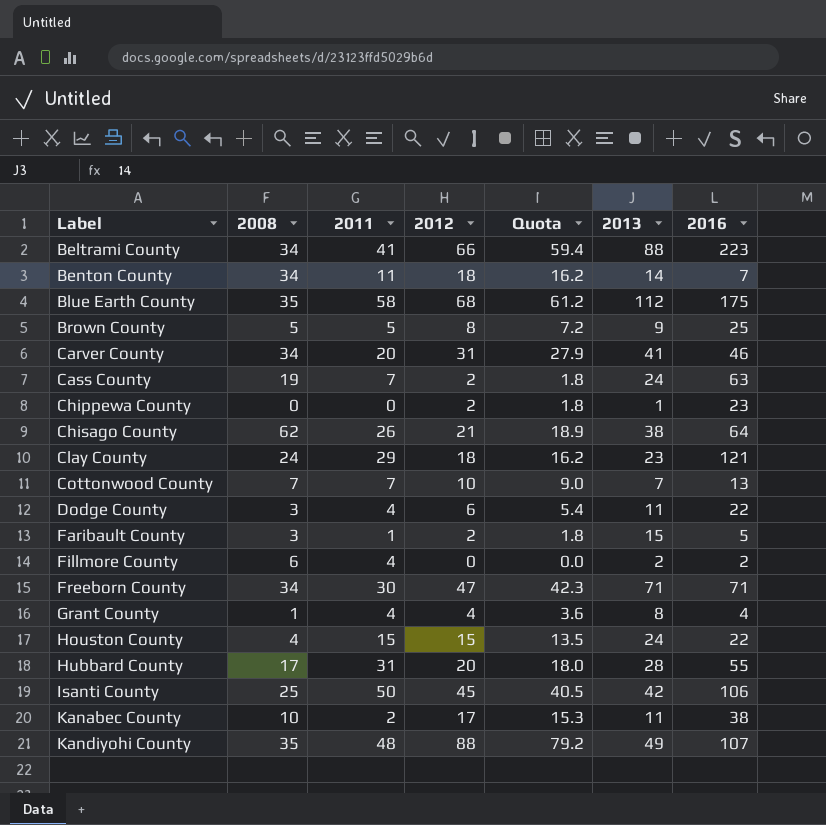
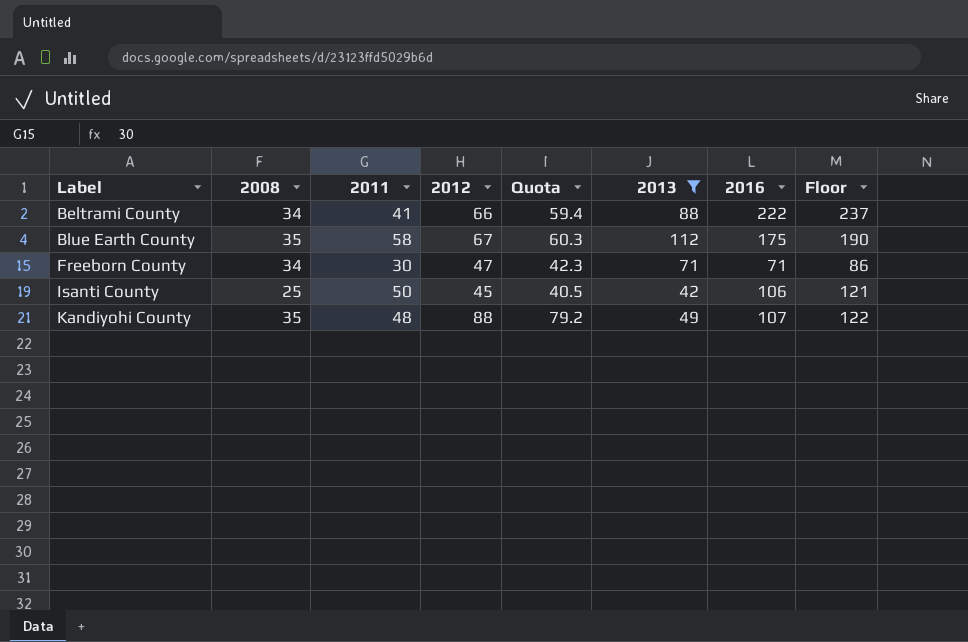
filter: none -> 2013 >= 42
column Floor | formula: none -> [2016] + 15
Beltrami County | 2016: 223 -> 222
Blue Earth County | 2012: 68 -> 67
Blue Earth County | Quota: 61.2 -> 60.3

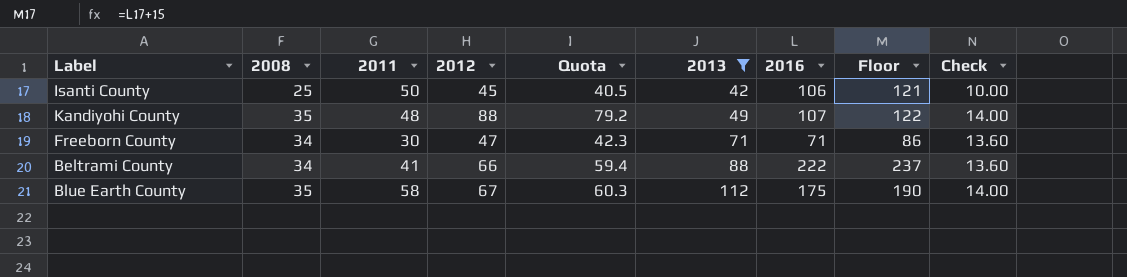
row order: Label ascending -> 2013 ascending
column Check | formula: none -> [2008] * 0.4

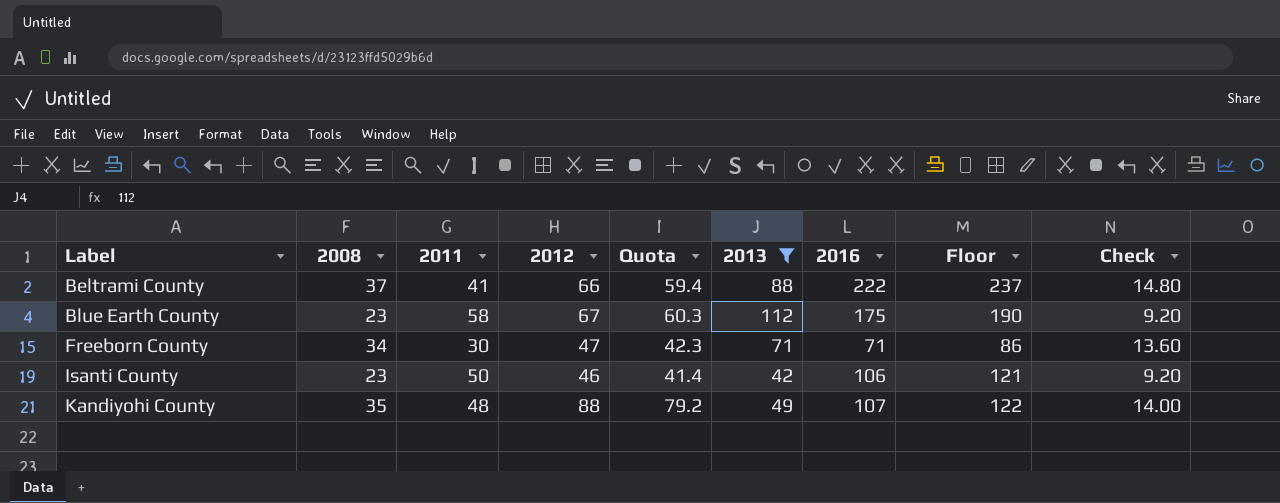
row order: 2013 ascending -> Label ascending
Beltrami County | 2008: 34 -> 37
Beltrami County | Check: 13.60 -> 14.80
Blue Earth County | 2008: 35 -> 23
Blue Earth County | Check: 14.00 -> 9.20
Isanti County | 2008: 25 -> 23
Isanti County | 2012: 45 -> 46
Isanti County | Quota: 40.5 -> 41.4
Isanti County | Check: 10.00 -> 9.20

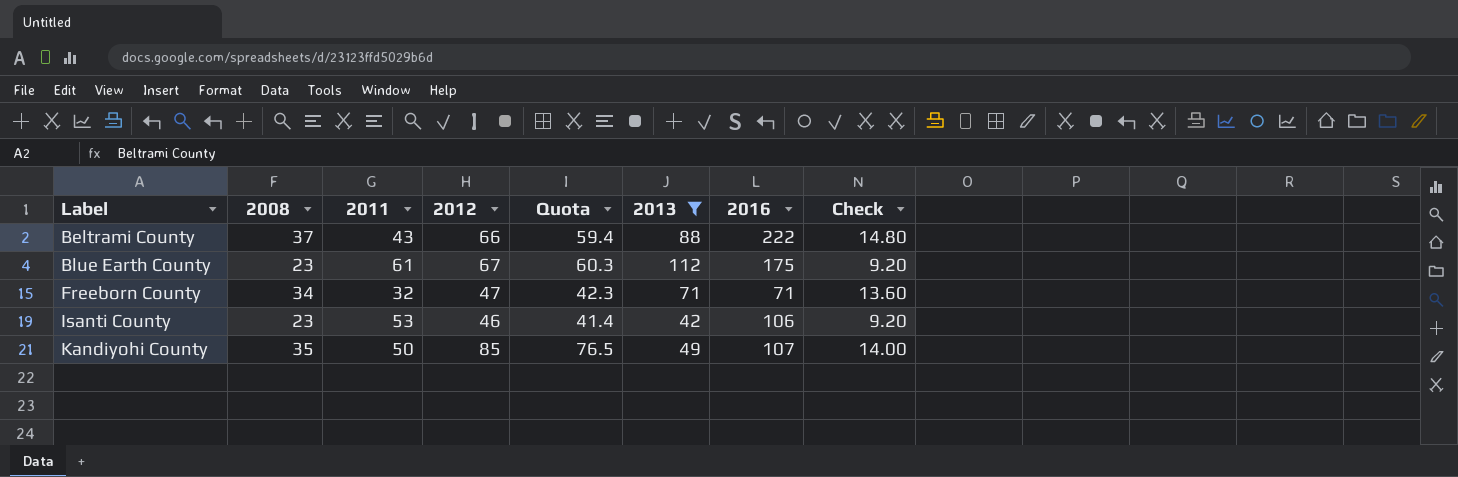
column Floor | formula: [2016] + 15 -> none
Beltrami County | 2011: 41 -> 43
Blue Earth County | 2011: 58 -> 61
Freeborn County | 2011: 30 -> 32
Isanti County | 2011: 50 -> 53
Kandiyohi County | 2011: 48 -> 50
Kandiyohi County | 2012: 88 -> 85
Kandiyohi County | Quota: 79.2 -> 76.5

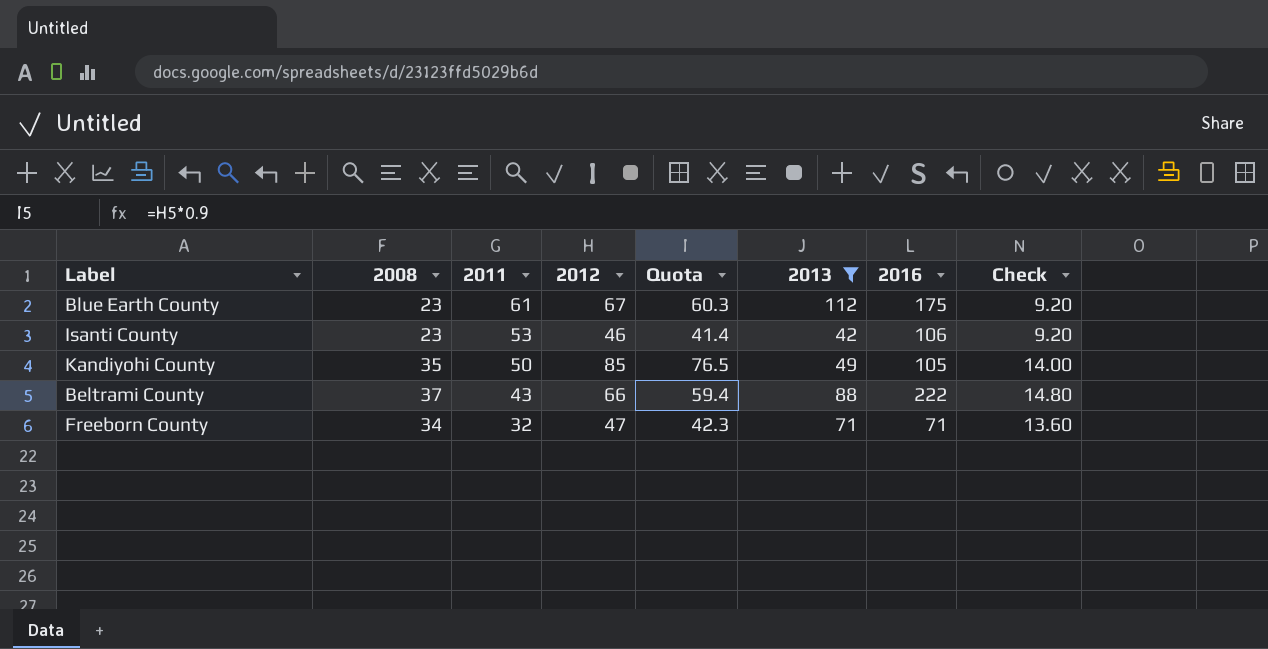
row order: Label ascending -> 2011 descending
Kandiyohi County | 2016: 107 -> 105

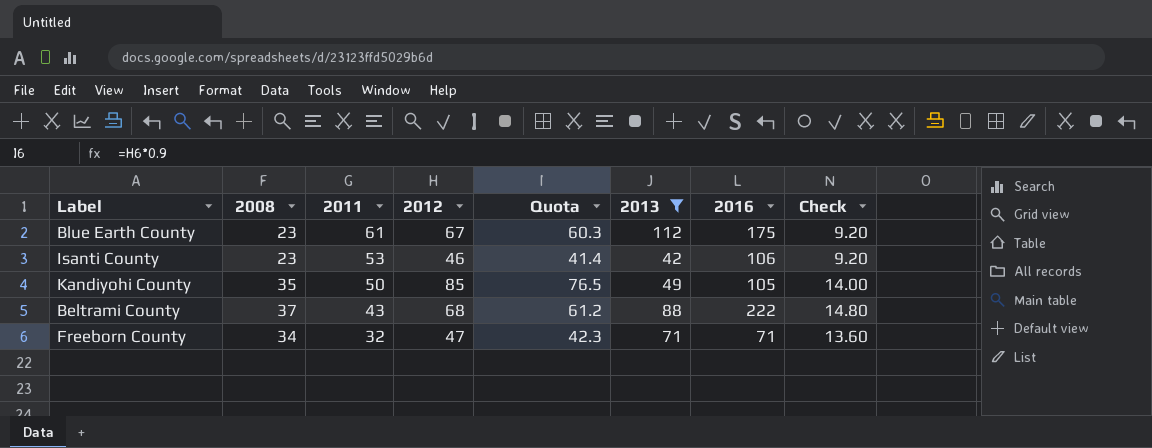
Beltrami County | 2012: 66 -> 68
Beltrami County | Quota: 59.4 -> 61.2

